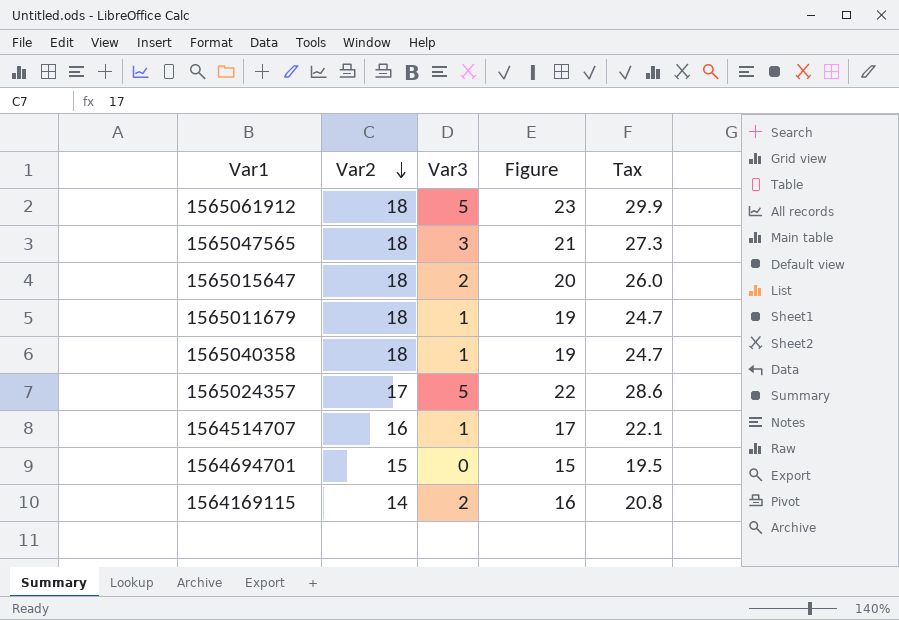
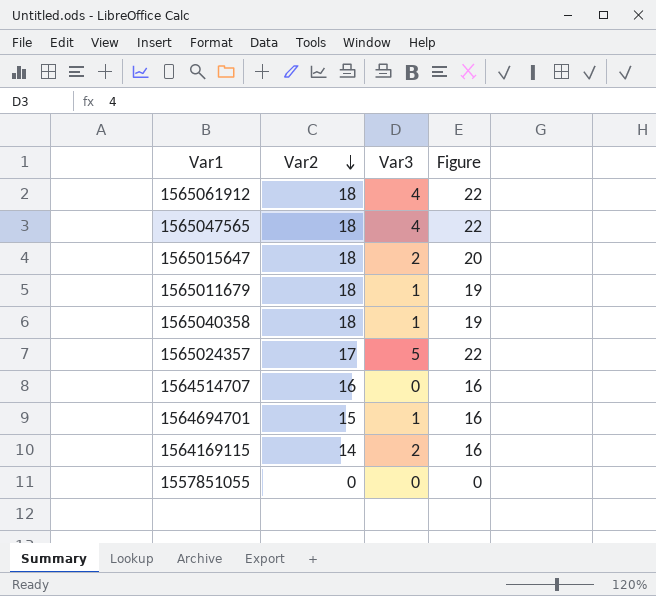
column Tax | formula: [Figure] * 1.3 -> none
1565061912 | Var3: 5 -> 4
1565061912 | Figure: 23 -> 22
1565047565 | Var3: 3 -> 4
1565047565 | Figure: 21 -> 22
1564514707 | Var3: 1 -> 0
1564514707 | Figure: 17 -> 16
1564694701 | Var3: 0 -> 1
1564694701 | Figure: 15 -> 16
row 1557851055: none -> 0 | 0 | 0

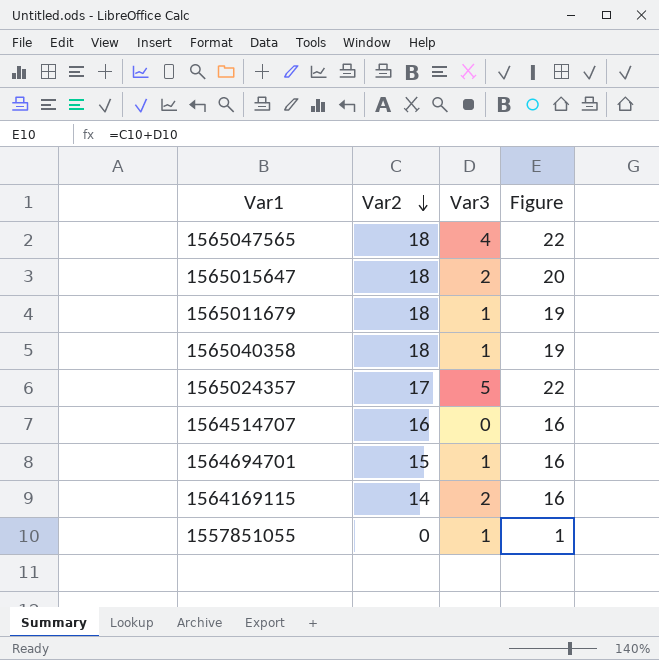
row 1565061912: 18 | 4 | 22 -> none
1557851055 | Var3: 0 -> 1
1557851055 | Figure: 0 -> 1

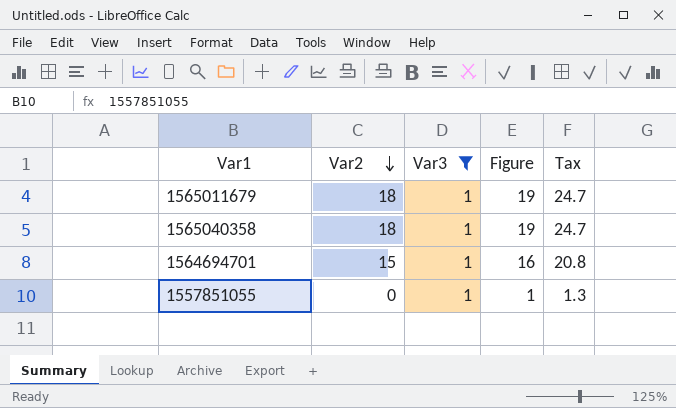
filter: none -> Var3 = 1
column Tax | formula: none -> [Figure] * 1.3

